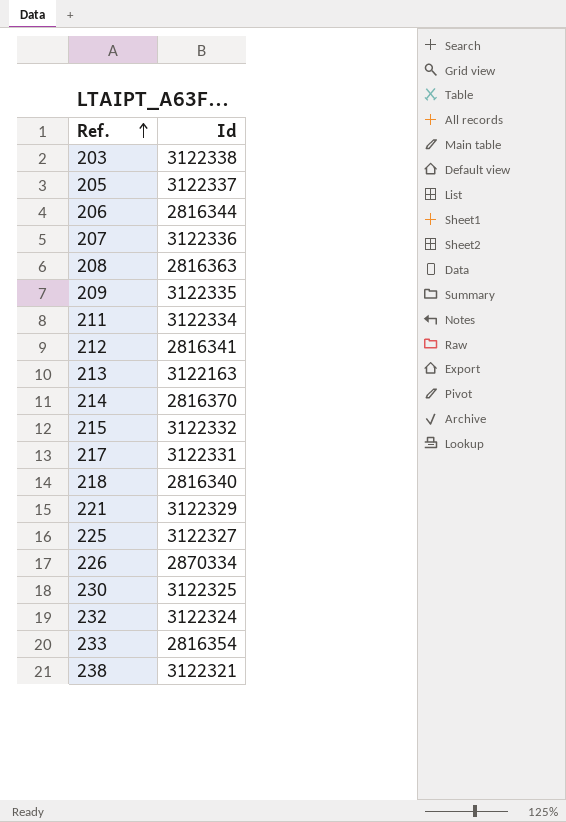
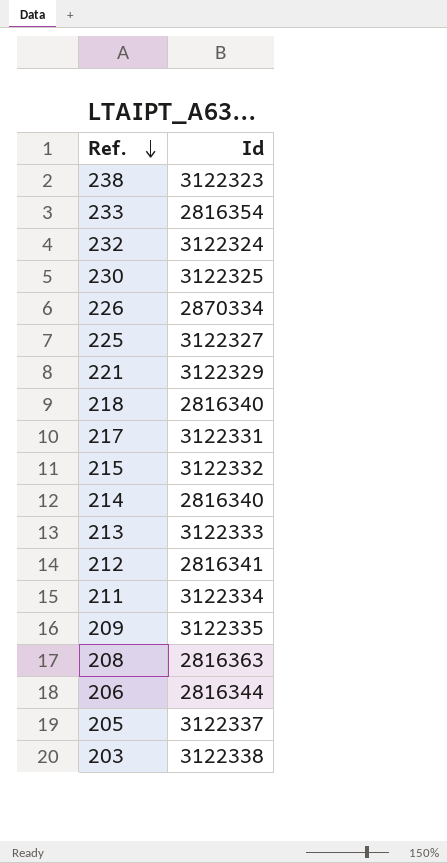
row order: Ref. ascending -> Ref. descending
row 207: 3122336 -> none
238 | Id: 3122321 -> 3122323
214 | Id: 2816370 -> 2816340
213 | Id: 3122163 -> 3122333

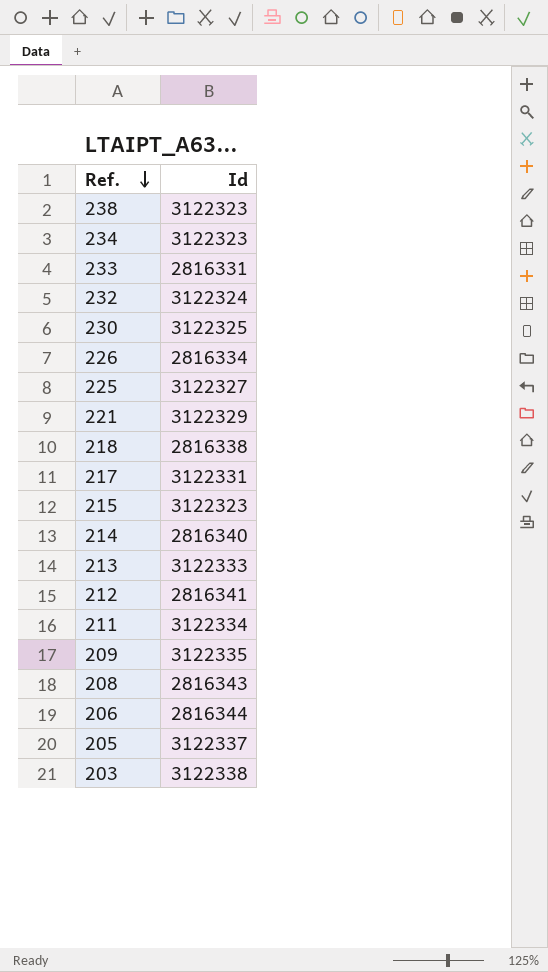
row 234: none -> 3122323
233 | Id: 2816354 -> 2816331
226 | Id: 2870334 -> 2816334
218 | Id: 2816340 -> 2816338
215 | Id: 3122332 -> 3122323
208 | Id: 2816363 -> 2816343

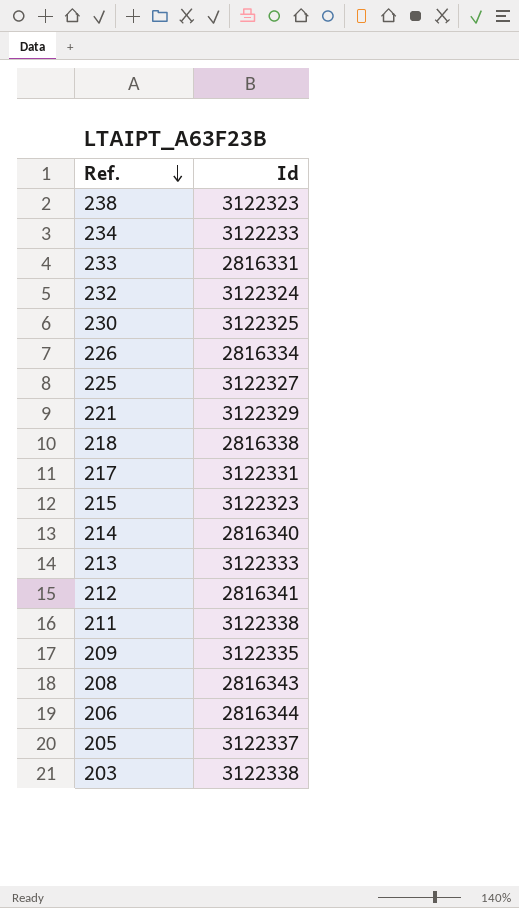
234 | Id: 3122323 -> 3122233
211 | Id: 3122334 -> 3122338

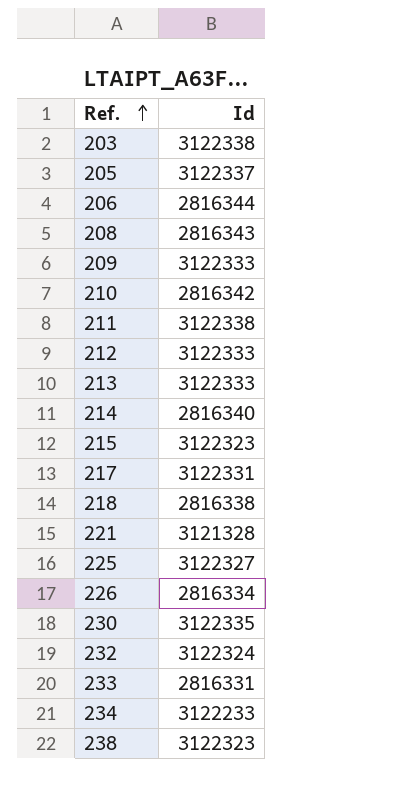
row order: Ref. descending -> Ref. ascending
209 | Id: 3122335 -> 3122333
row 210: none -> 2816342
212 | Id: 2816341 -> 3122333
221 | Id: 3122329 -> 3121328
230 | Id: 3122325 -> 3122335

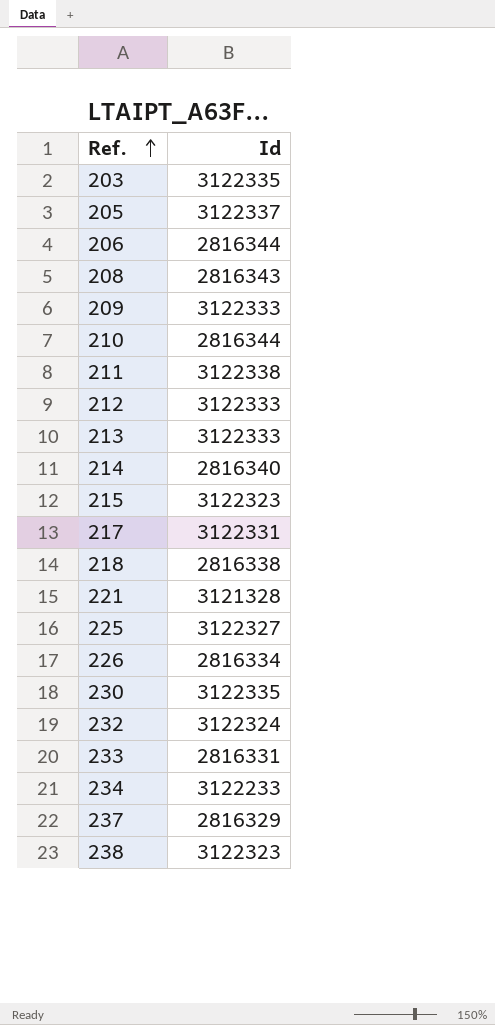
203 | Id: 3122338 -> 3122335
210 | Id: 2816342 -> 2816344
row 237: none -> 2816329

